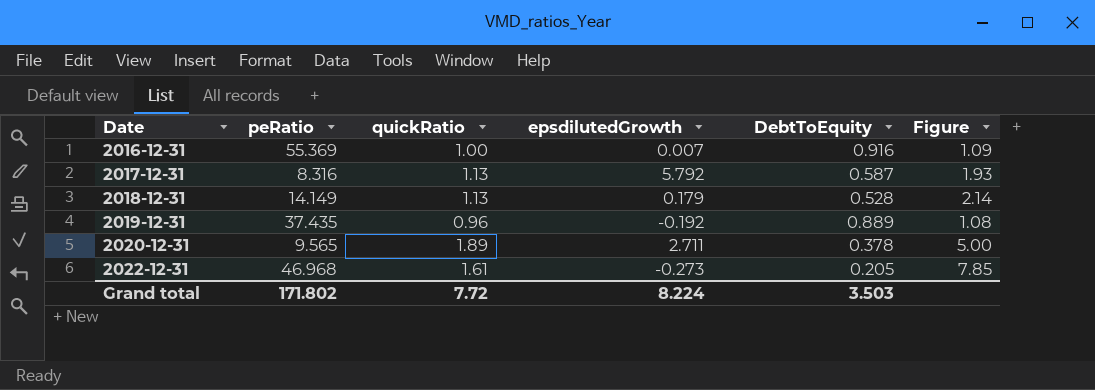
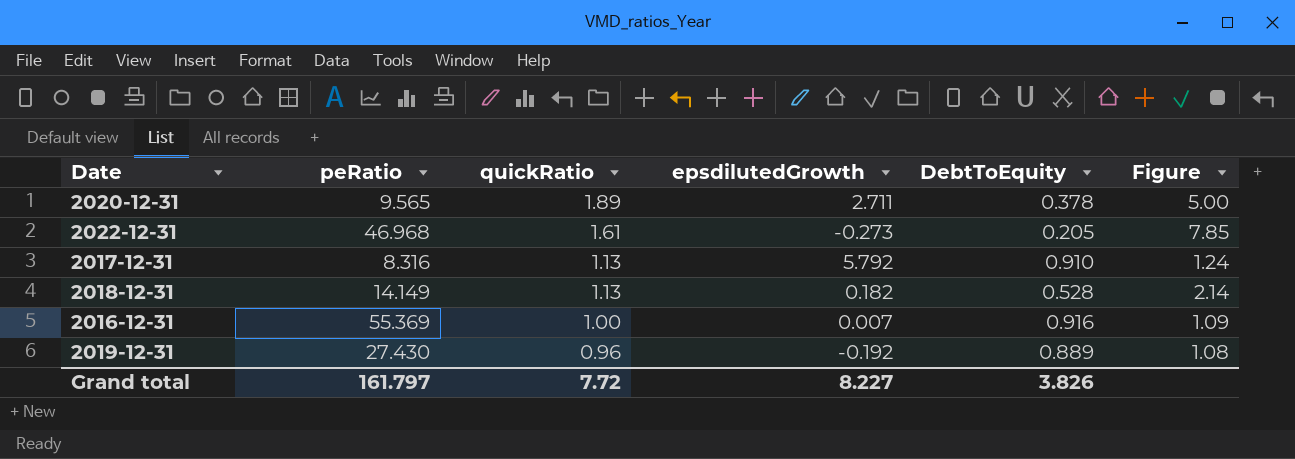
row order: Date ascending -> quickRatio descending
2017-12-31 | DebtToEquity: 0.587 -> 0.910
2017-12-31 | Figure: 1.93 -> 1.24
2018-12-31 | epsdilutedGrowth: 0.179 -> 0.182
2019-12-31 | peRatio: 37.435 -> 27.430
Grand total | peRatio: 171.802 -> 161.797
Grand total | epsdilutedGrowth: 8.224 -> 8.227
Grand total | DebtToEquity: 3.503 -> 3.826

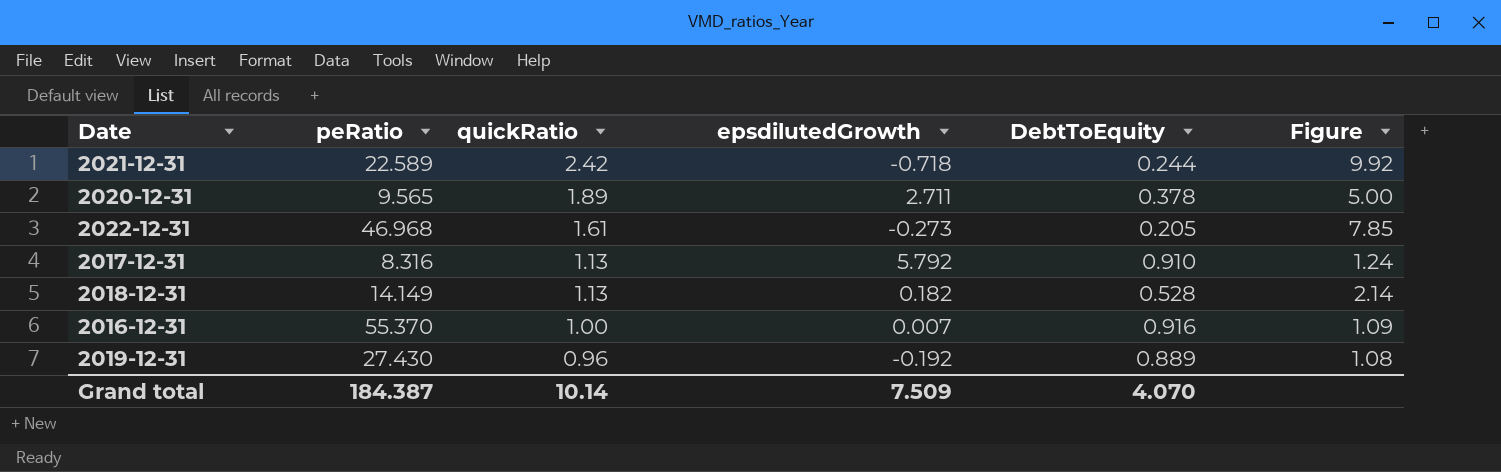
row 2021-12-31: none -> 22.589 | 2.42 | -0.718 | 0.244 | 9.92
2016-12-31 | peRatio: 55.369 -> 55.370
Grand total | peRatio: 161.797 -> 184.387
Grand total | quickRatio: 7.72 -> 10.14
Grand total | epsdilutedGrowth: 8.227 -> 7.509
Grand total | DebtToEquity: 3.826 -> 4.070

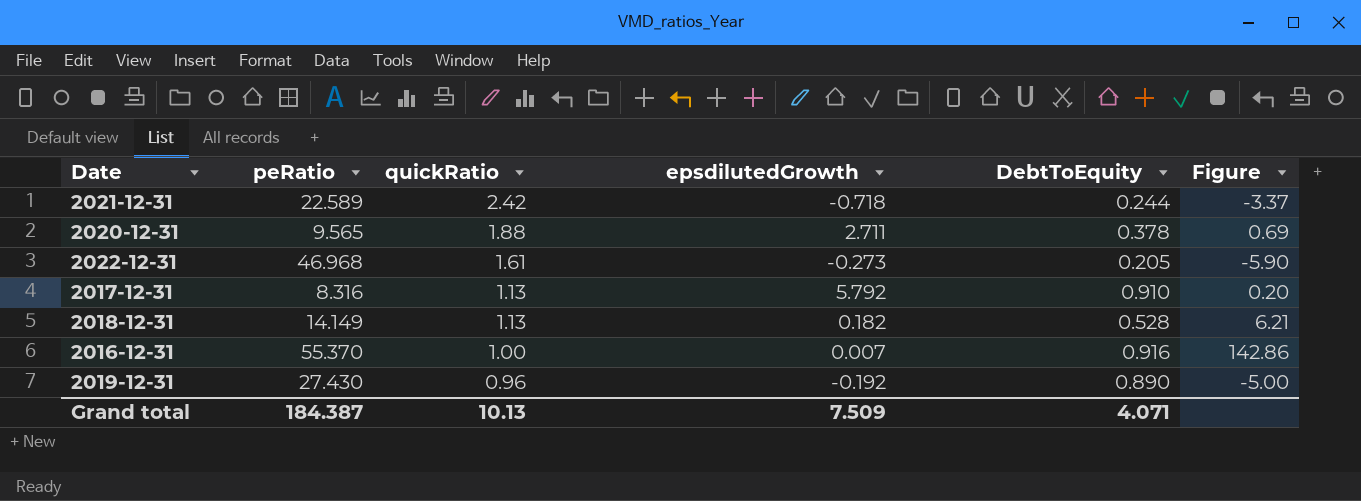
column Figure | formula: [quickRatio] / [DebtToEquity] -> [quickRatio] / [epsdilutedGrowth]
2020-12-31 | quickRatio: 1.89 -> 1.88
2019-12-31 | DebtToEquity: 0.889 -> 0.890
Grand total | quickRatio: 10.14 -> 10.13
Grand total | DebtToEquity: 4.070 -> 4.071

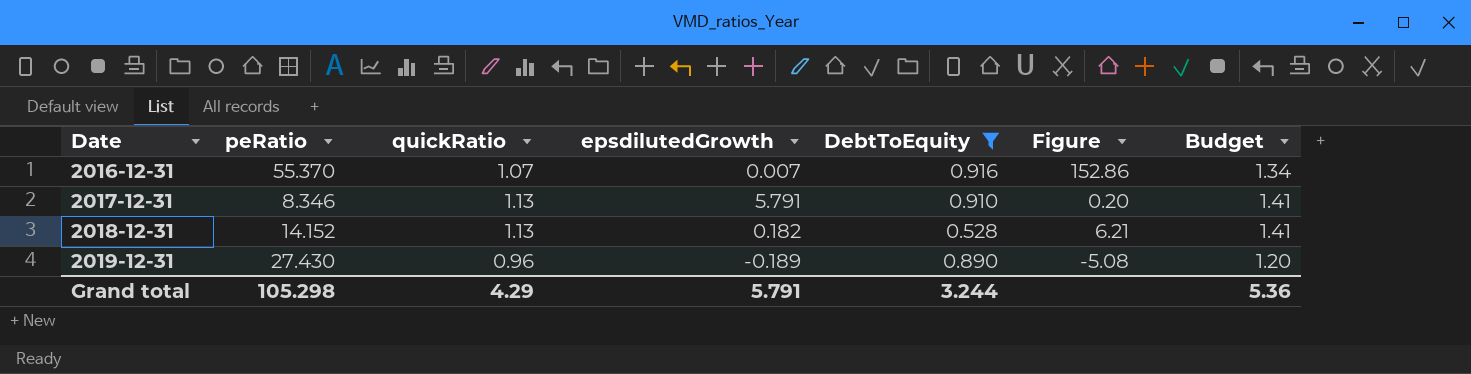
filter: none -> DebtToEquity >= 0.528
row order: quickRatio descending -> Date ascending
column Budget | formula: none -> [quickRatio] * 1.25
2016-12-31 | quickRatio: 1.00 -> 1.07
2016-12-31 | Figure: 142.86 -> 152.86
2017-12-31 | peRatio: 8.316 -> 8.346
2017-12-31 | epsdilutedGrowth: 5.792 -> 5.791
2018-12-31 | peRatio: 14.149 -> 14.152
2019-12-31 | epsdilutedGrowth: -0.192 -> -0.189
2019-12-31 | Figure: -5.00 -> -5.08
Grand total | peRatio: 184.387 -> 105.298
Grand total | quickRatio: 10.13 -> 4.29
Grand total | epsdilutedGrowth: 7.509 -> 5.791
Grand total | DebtToEquity: 4.071 -> 3.244

